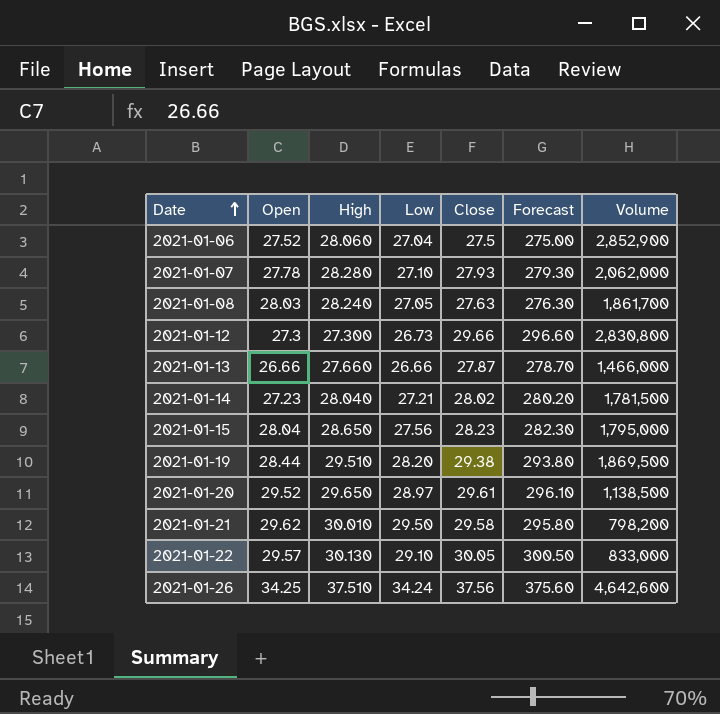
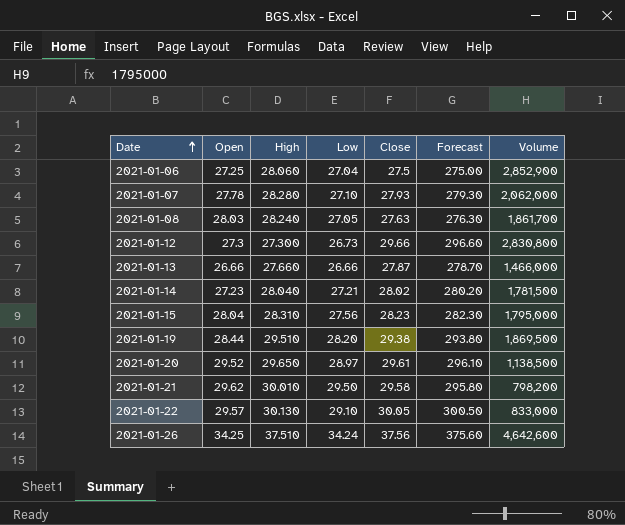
2021-01-06 | Open: 27.52 -> 27.25
2021-01-15 | High: 28.650 -> 28.310

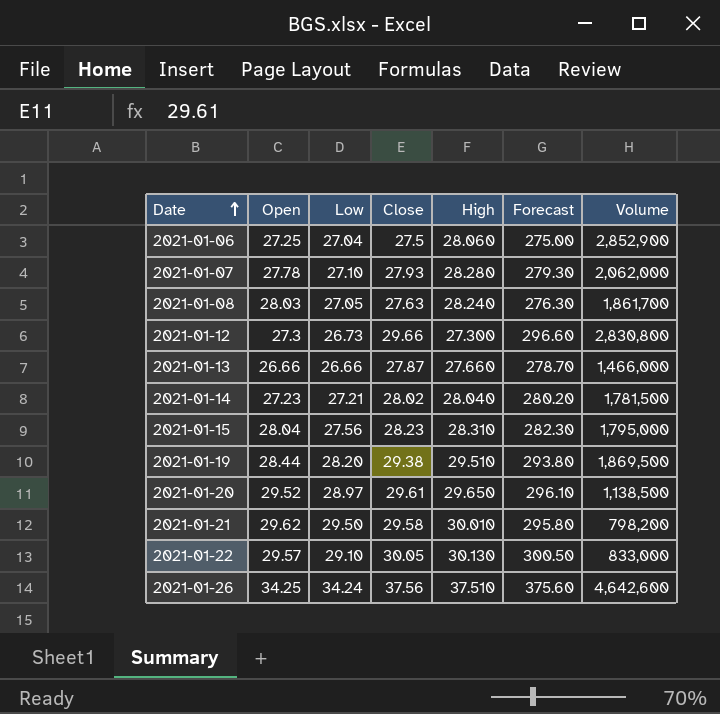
column High | position: 3 -> 5

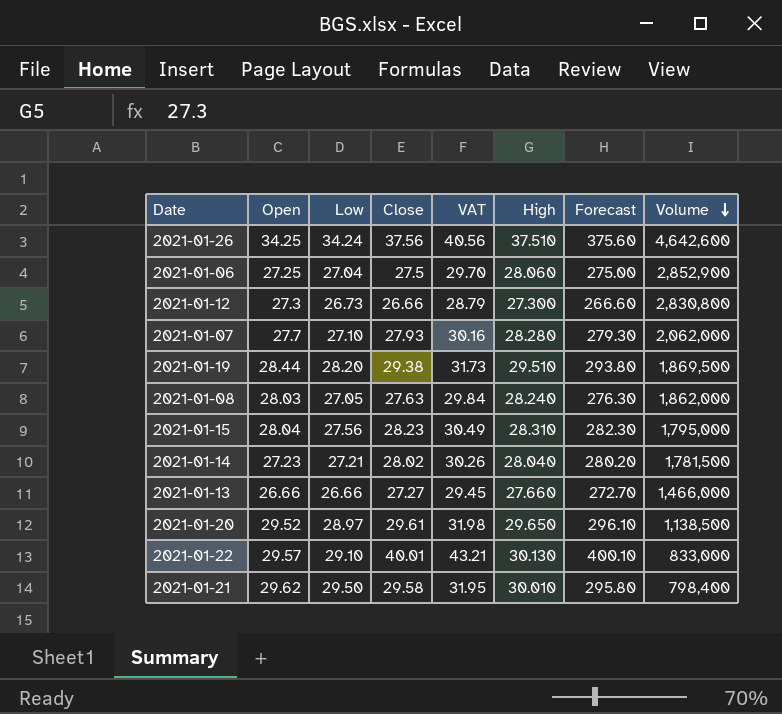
row order: Date ascending -> Volume descending
column VAT | formula: none -> [Close] * 1.08
2021-01-12 | Close: 29.66 -> 26.66
2021-01-12 | Forecast: 296.60 -> 266.60
2021-01-07 | Open: 27.78 -> 27.7
2021-01-08 | Volume: 1,861,700 -> 1,862,000
2021-01-13 | Close: 27.87 -> 27.27
2021-01-13 | Forecast: 278.70 -> 272.70
2021-01-22 | Close: 30.05 -> 40.01
2021-01-22 | Forecast: 300.50 -> 400.10
2021-01-21 | Volume: 798,200 -> 798,400

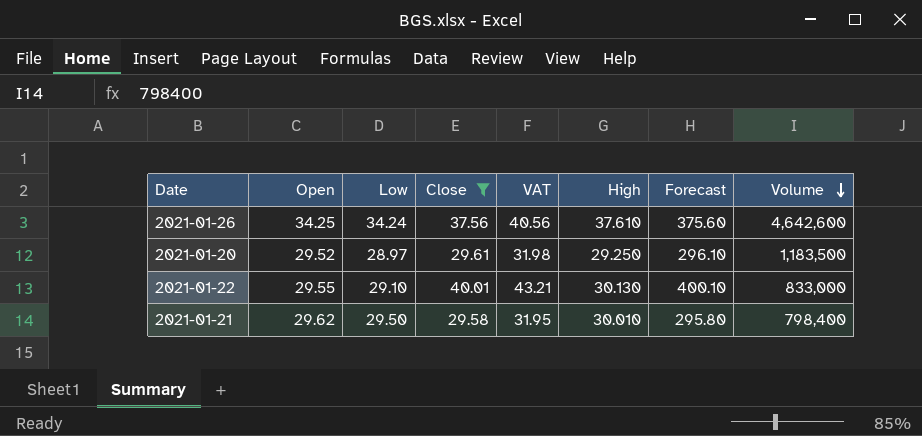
filter: none -> Close >= 29.58
2021-01-26 | High: 37.510 -> 37.610
2021-01-20 | High: 29.650 -> 29.250
2021-01-20 | Volume: 1,138,500 -> 1,183,500
2021-01-22 | Open: 29.57 -> 29.55

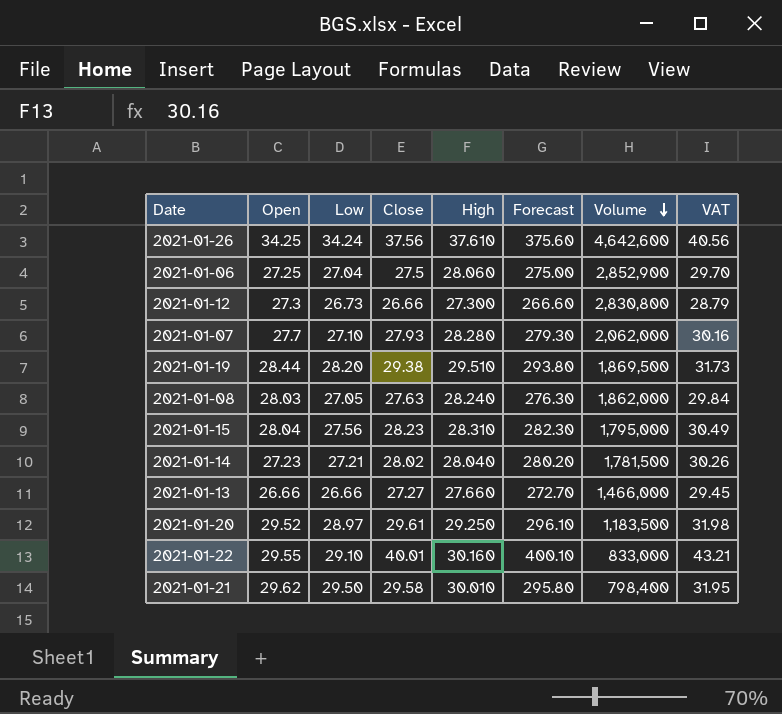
filter: Close >= 29.58 -> none
column VAT | position: 5 -> 8
2021-01-22 | High: 30.130 -> 30.160

